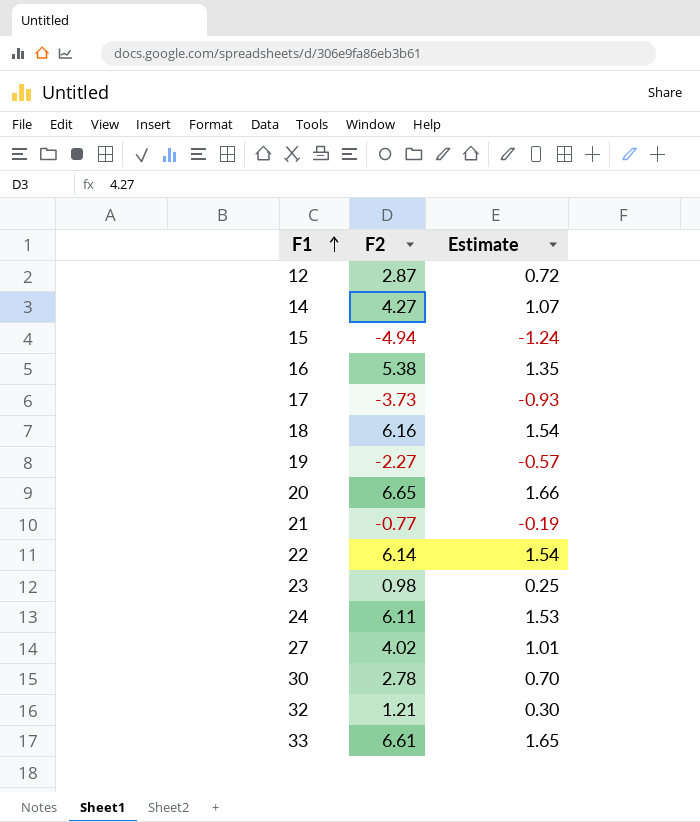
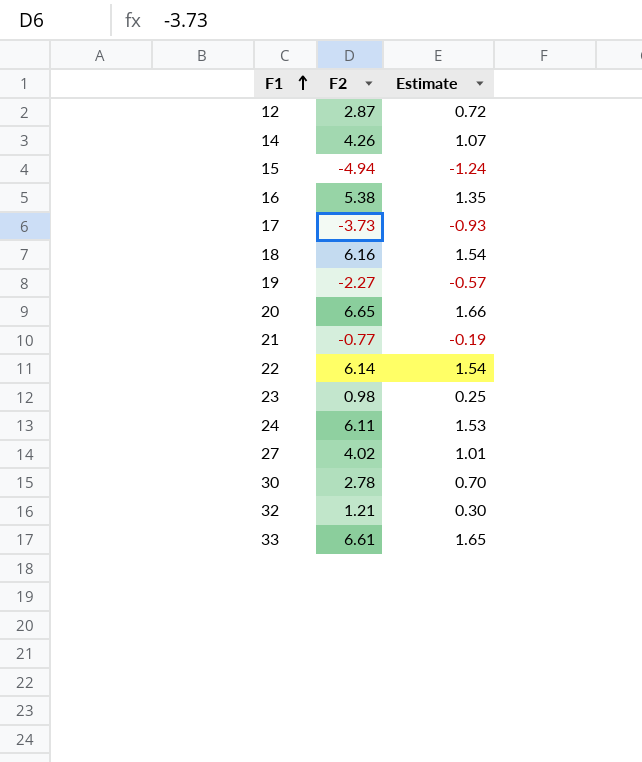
14 | F2: 4.27 -> 4.26

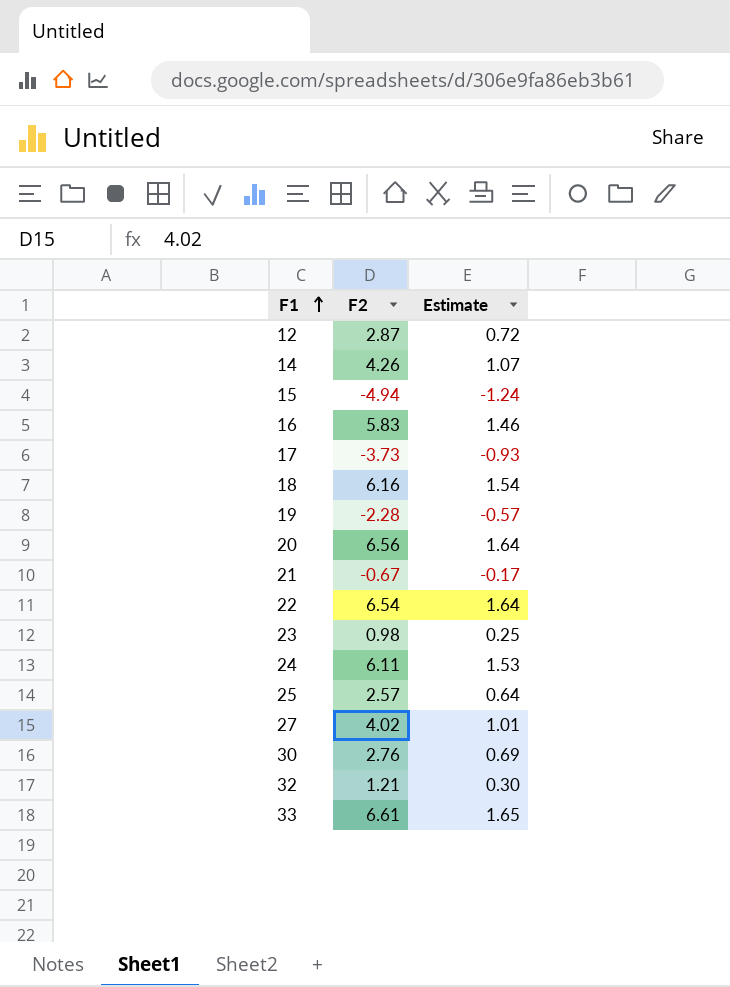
16 | F2: 5.38 -> 5.83
16 | Estimate: 1.35 -> 1.46
19 | F2: -2.27 -> -2.28
20 | F2: 6.65 -> 6.56
20 | Estimate: 1.66 -> 1.64
21 | F2: -0.77 -> -0.67
21 | Estimate: -0.19 -> -0.17
22 | F2: 6.14 -> 6.54
22 | Estimate: 1.54 -> 1.64
row 25: none -> 2.57 | 0.64
30 | F2: 2.78 -> 2.76
30 | Estimate: 0.70 -> 0.69

